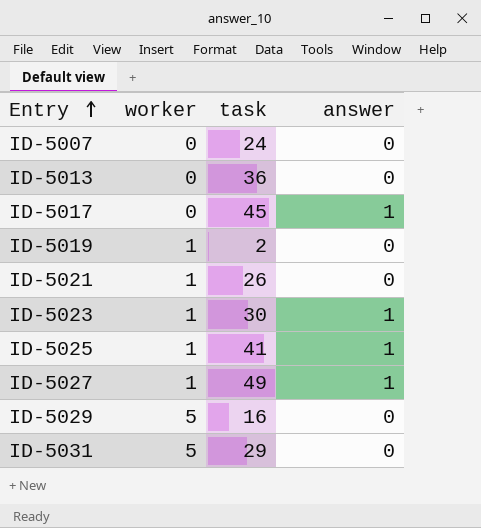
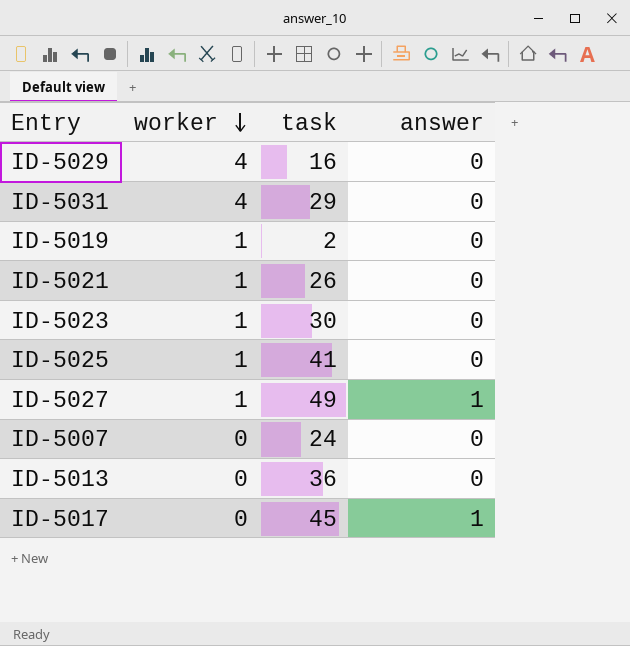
row order: Entry ascending -> worker descending
ID-5029 | worker: 5 -> 4
ID-5031 | worker: 5 -> 4
ID-5023 | answer: 1 -> 0
ID-5025 | answer: 1 -> 0

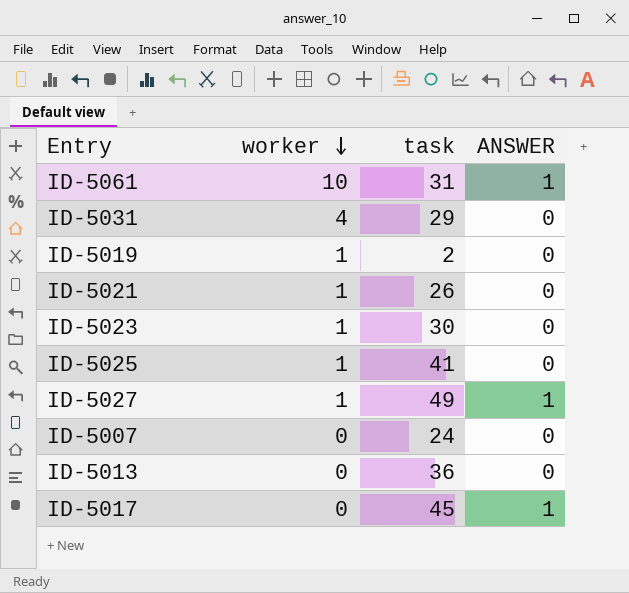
column name: answer -> ANSWER
row ID-5029: 4 | 16 | 0 -> none
row ID-5061: none -> 10 | 31 | 1

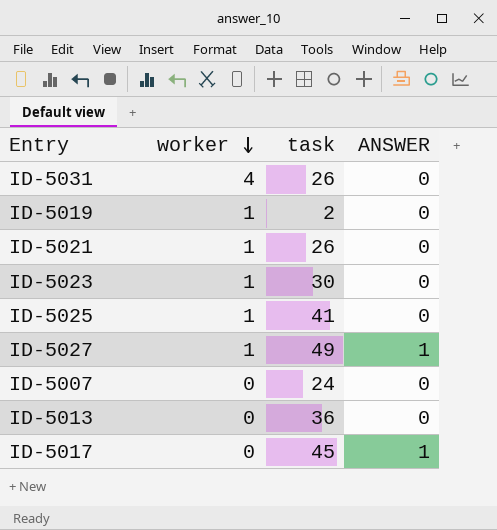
row ID-5061: 10 | 31 | 1 -> none
ID-5031 | task: 29 -> 26

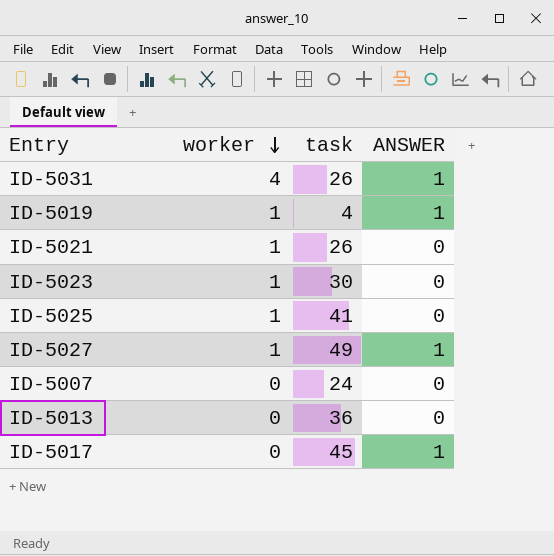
ID-5031 | ANSWER: 0 -> 1
ID-5019 | task: 2 -> 4
ID-5019 | ANSWER: 0 -> 1

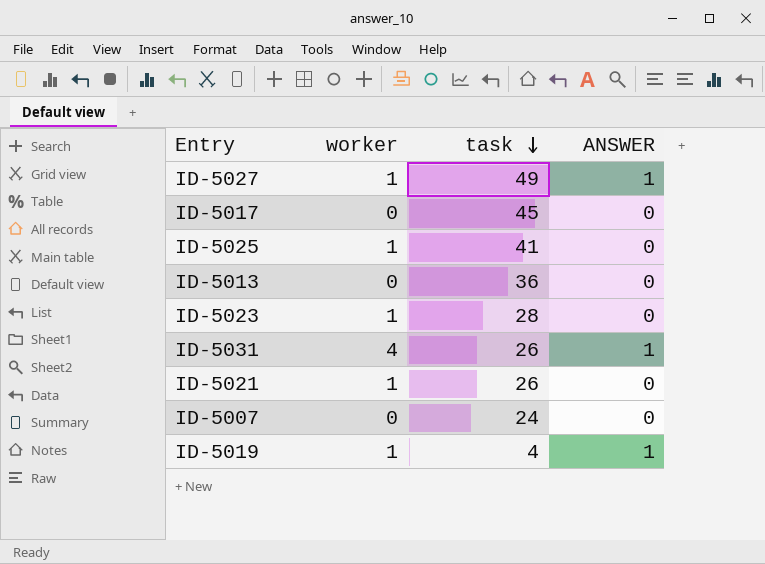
row order: worker descending -> task descending
ID-5017 | ANSWER: 1 -> 0
ID-5023 | task: 30 -> 28

